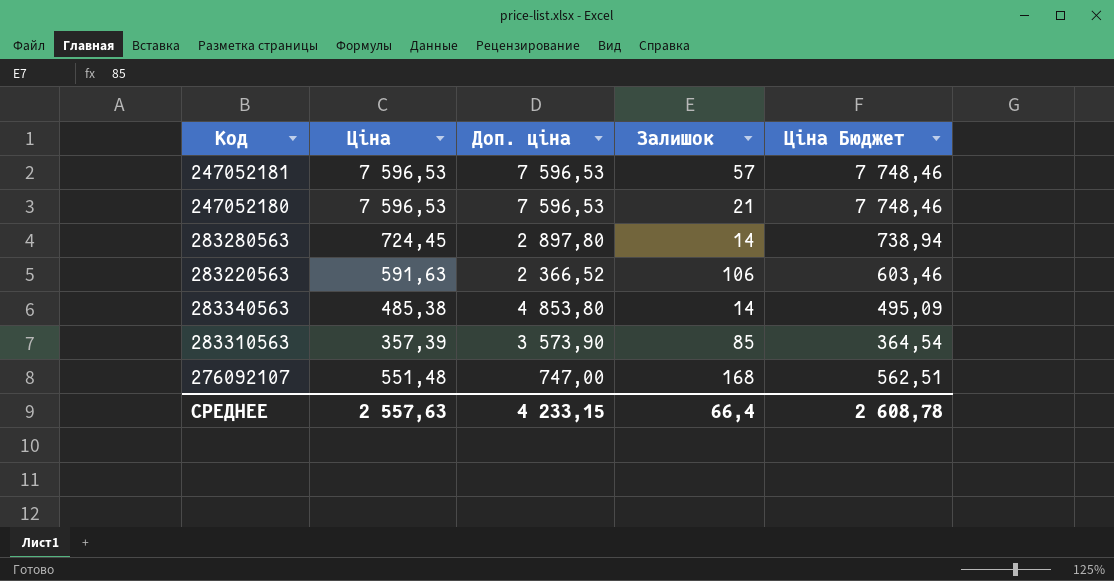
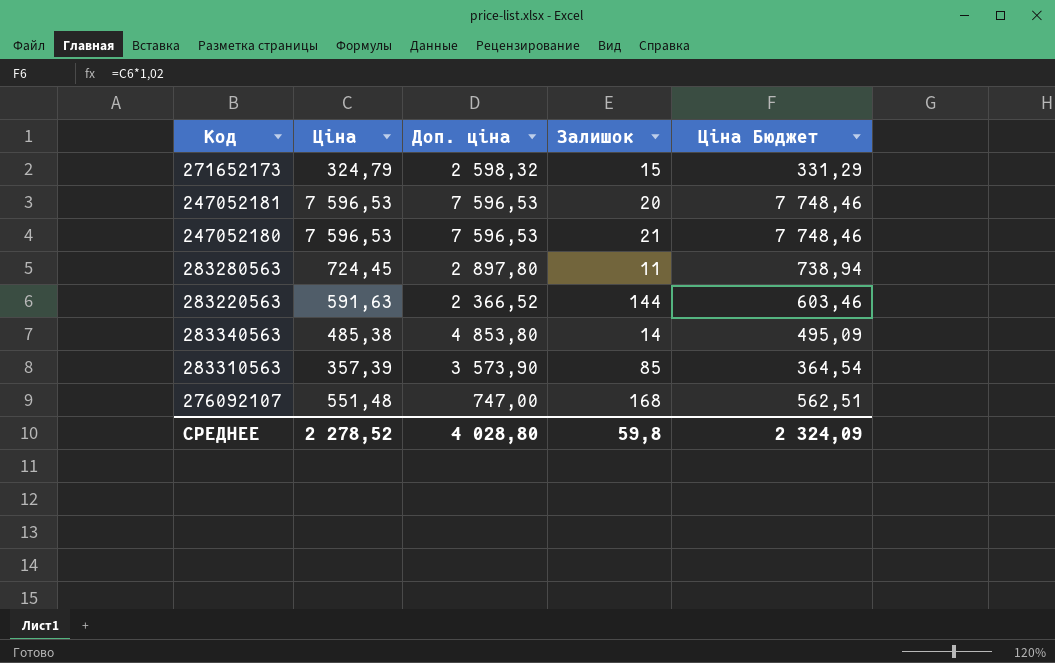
row 271652173: none -> 324,79 | 2 598,32 | 15 | 331,29
247052181 | Залишок: 57 -> 20
283280563 | Залишок: 14 -> 11
283220563 | Залишок: 106 -> 144
СРЕДНЕЕ | Ціна: 2 557,63 -> 2 278,52
СРЕДНЕЕ | Доп. ціна: 4 233,15 -> 4 028,80
СРЕДНЕЕ | Залишок: 66,4 -> 59,8
СРЕДНЕЕ | Ціна Бюджет: 2 608,78 -> 2 324,09

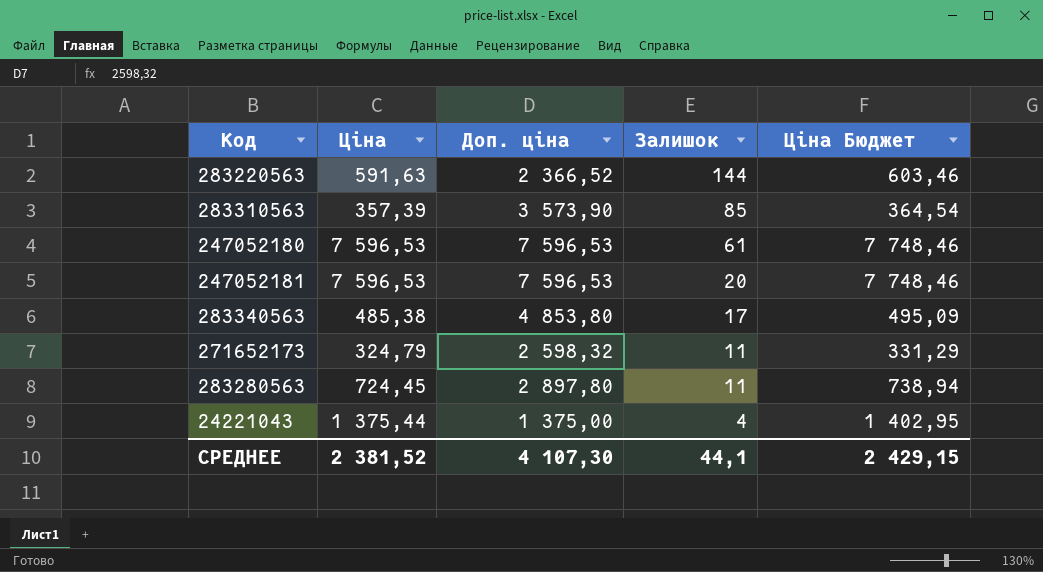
row order: none -> Залишок descending
row 276092107: 551,48 | 747,00 | 168 | 562,51 -> none
247052180 | Залишок: 21 -> 61
283340563 | Залишок: 14 -> 17
271652173 | Залишок: 15 -> 11
row 24221043: none -> 1 375,44 | 1 375,00 | 4 | 1 402,95
СРЕДНЕЕ | Ціна: 2 278,52 -> 2 381,52
СРЕДНЕЕ | Доп. ціна: 4 028,80 -> 4 107,30
СРЕДНЕЕ | Залишок: 59,8 -> 44,1
СРЕДНЕЕ | Ціна Бюджет: 2 324,09 -> 2 429,15

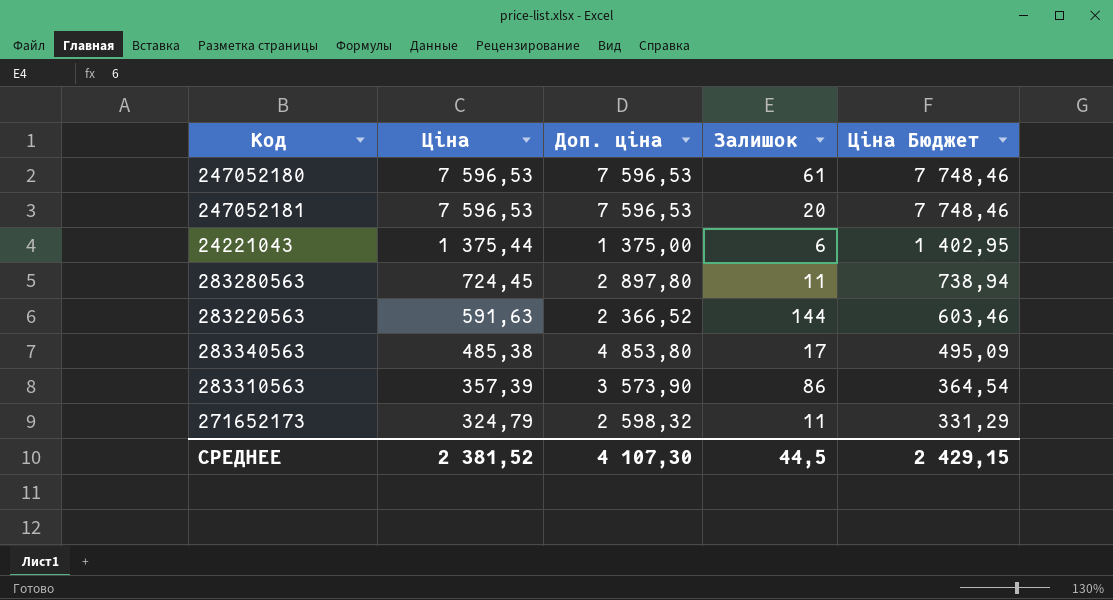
row order: Залишок descending -> Ціна descending
24221043 | Залишок: 4 -> 6
283310563 | Залишок: 85 -> 86
СРЕДНЕЕ | Залишок: 44,1 -> 44,5

